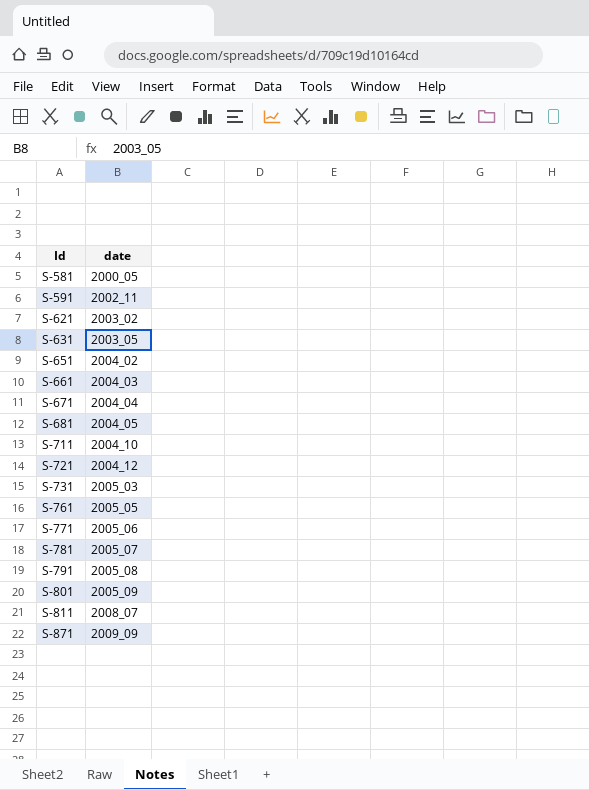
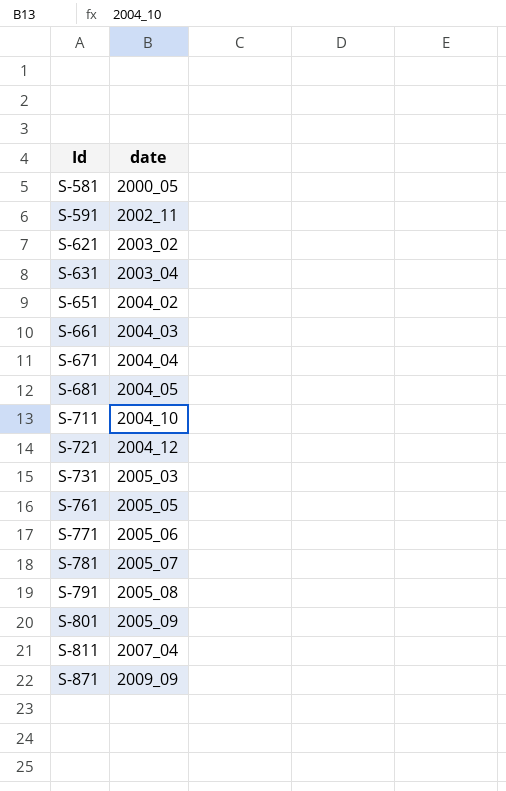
S-631 | date: 2003_05 -> 2003_04
S-811 | date: 2008_07 -> 2007_04

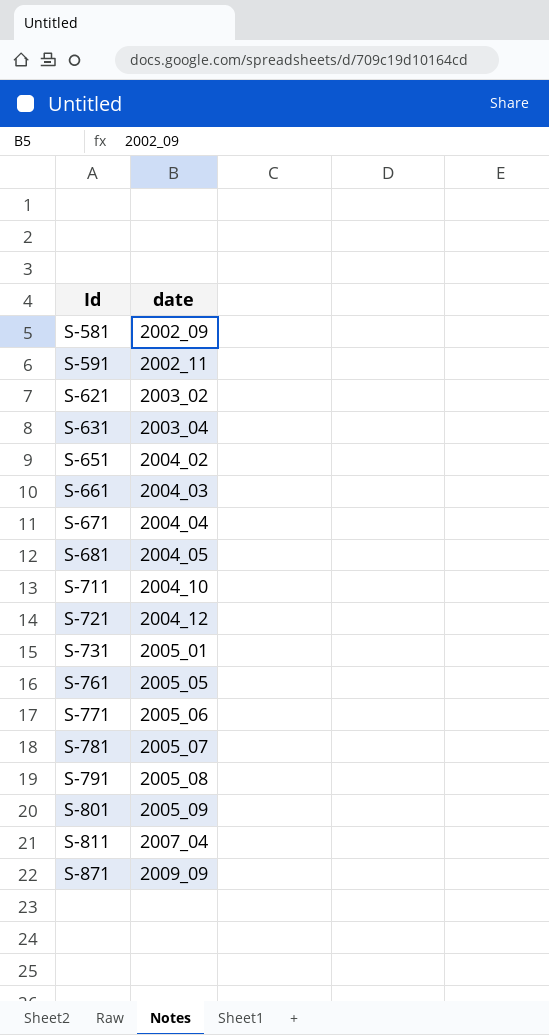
S-581 | date: 2000_05 -> 2002_09
S-731 | date: 2005_03 -> 2005_01

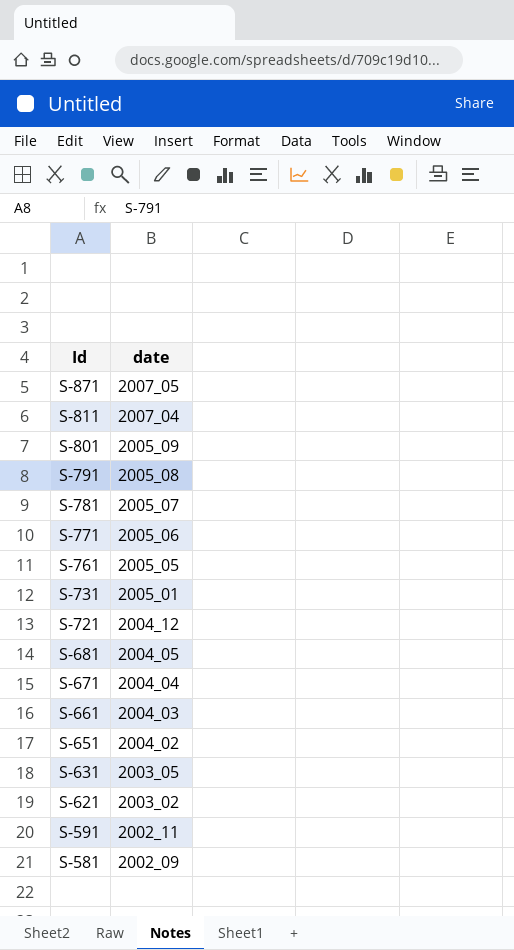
row order: Id ascending -> Id descending
row S-711: 2004_10 -> none
S-871 | date: 2009_09 -> 2007_05
S-631 | date: 2003_04 -> 2003_05

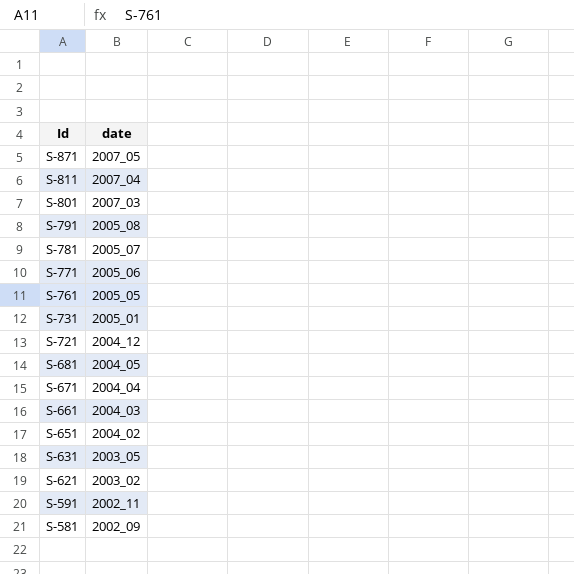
S-801 | date: 2005_09 -> 2007_03

